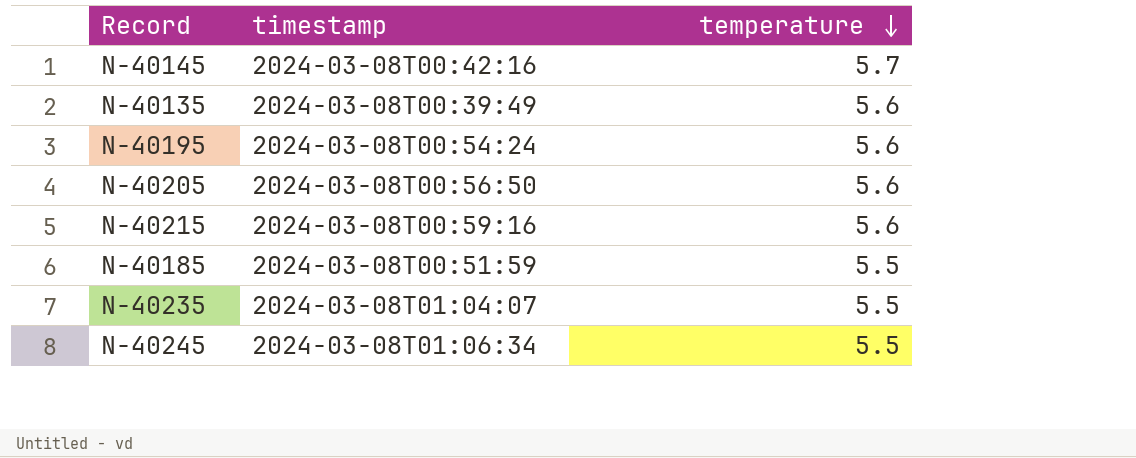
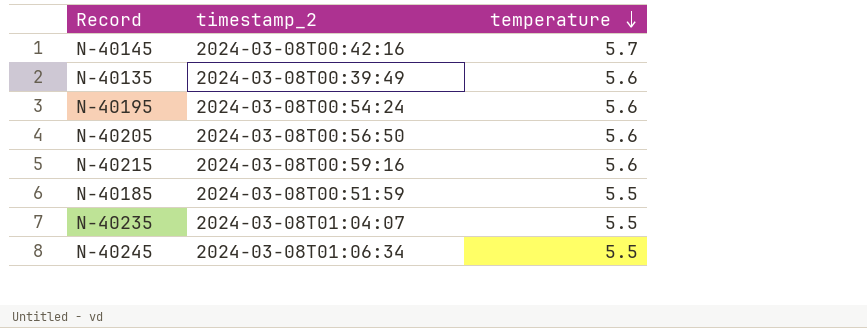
column name: timestamp -> timestamp_2

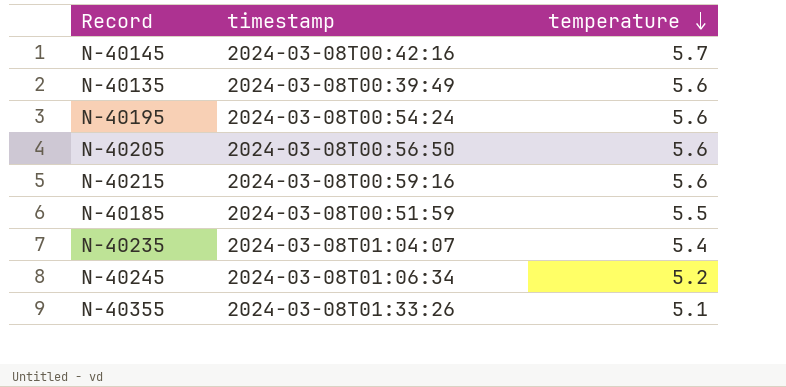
column name: timestamp_2 -> timestamp
N-40235 | temperature: 5.5 -> 5.4
N-40245 | temperature: 5.5 -> 5.2
row N-40355: none -> 2024-03-08T01:33:26 | 5.1

